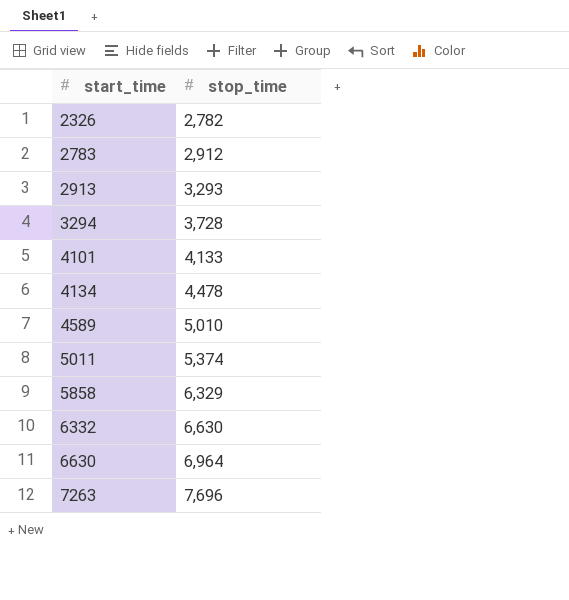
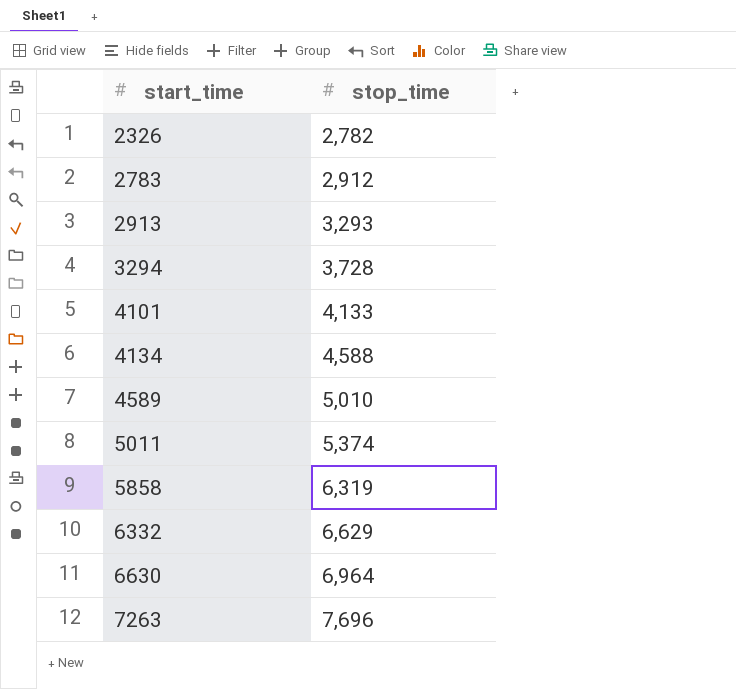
4134 | stop_time: 4,478 -> 4,588
5858 | stop_time: 6,329 -> 6,319
6332 | stop_time: 6,630 -> 6,629

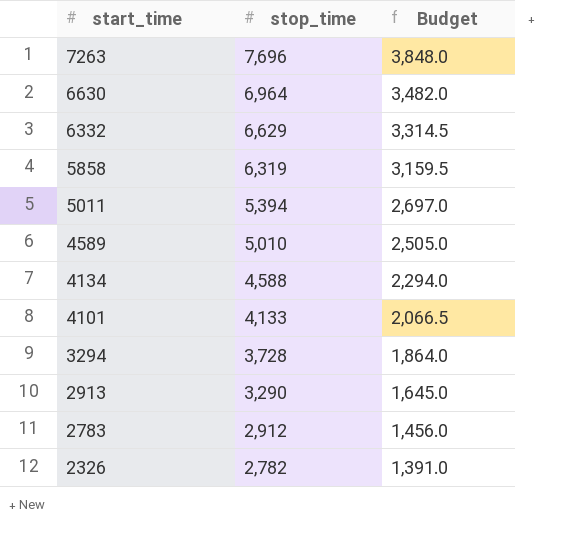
row order: start_time ascending -> start_time descending
column Budget | formula: none -> [stop_time] * 0.5
5011 | stop_time: 5,374 -> 5,394
2913 | stop_time: 3,293 -> 3,290

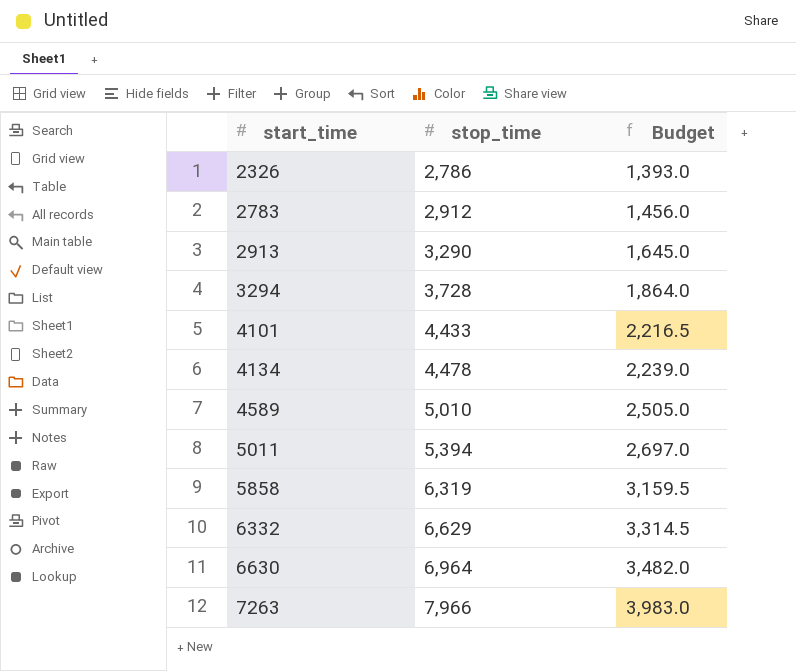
row order: start_time descending -> start_time ascending
2326 | stop_time: 2,782 -> 2,786
2326 | Budget: 1,391.0 -> 1,393.0
4101 | stop_time: 4,133 -> 4,433
4101 | Budget: 2,066.5 -> 2,216.5
4134 | stop_time: 4,588 -> 4,478
4134 | Budget: 2,294.0 -> 2,239.0
7263 | stop_time: 7,696 -> 7,966
7263 | Budget: 3,848.0 -> 3,983.0

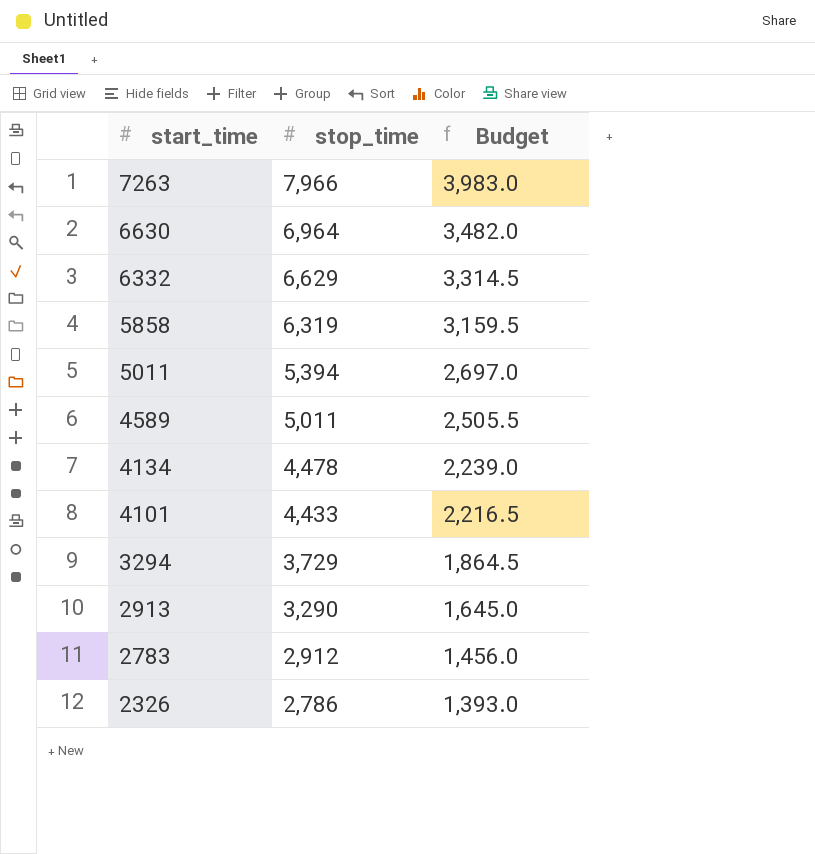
row order: start_time ascending -> start_time descending
4589 | stop_time: 5,010 -> 5,011
4589 | Budget: 2,505.0 -> 2,505.5
3294 | stop_time: 3,728 -> 3,729
3294 | Budget: 1,864.0 -> 1,864.5

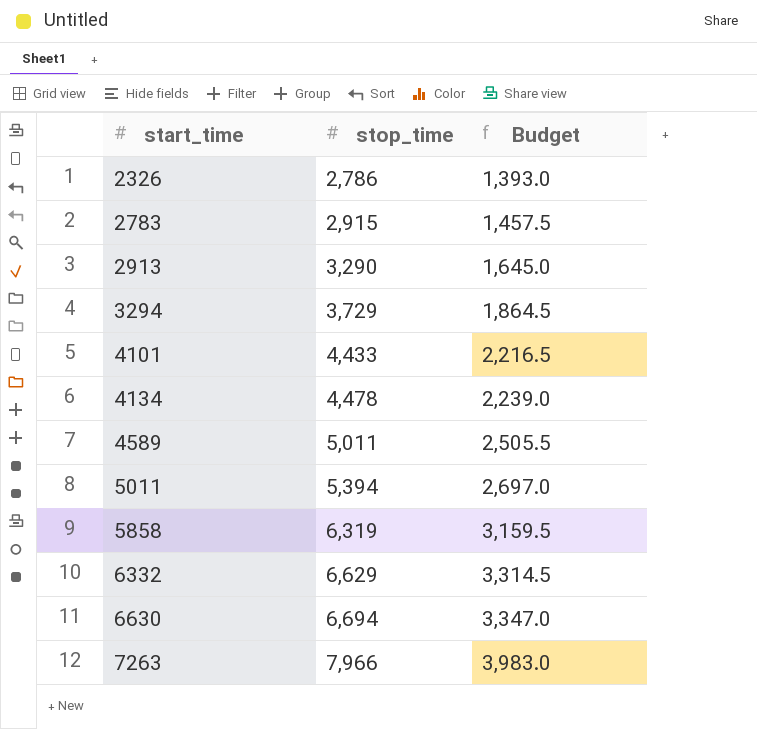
row order: start_time descending -> start_time ascending
2783 | stop_time: 2,912 -> 2,915
2783 | Budget: 1,456.0 -> 1,457.5
6630 | stop_time: 6,964 -> 6,694
6630 | Budget: 3,482.0 -> 3,347.0

